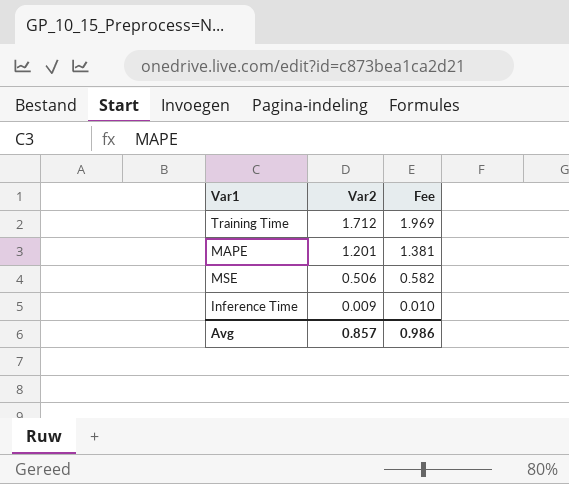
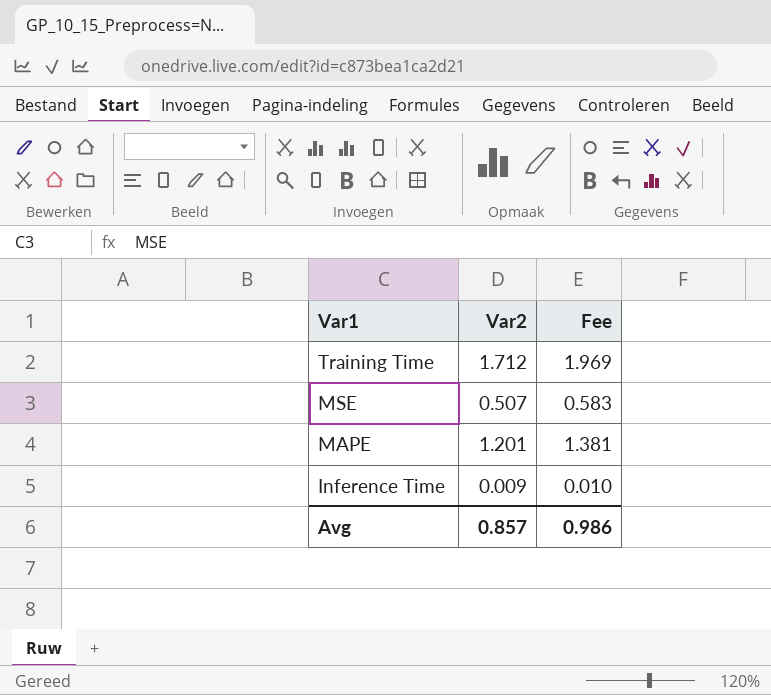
row order: Var2 descending -> Var1 descending
MSE | Var2: 0.506 -> 0.507
MSE | Fee: 0.582 -> 0.583

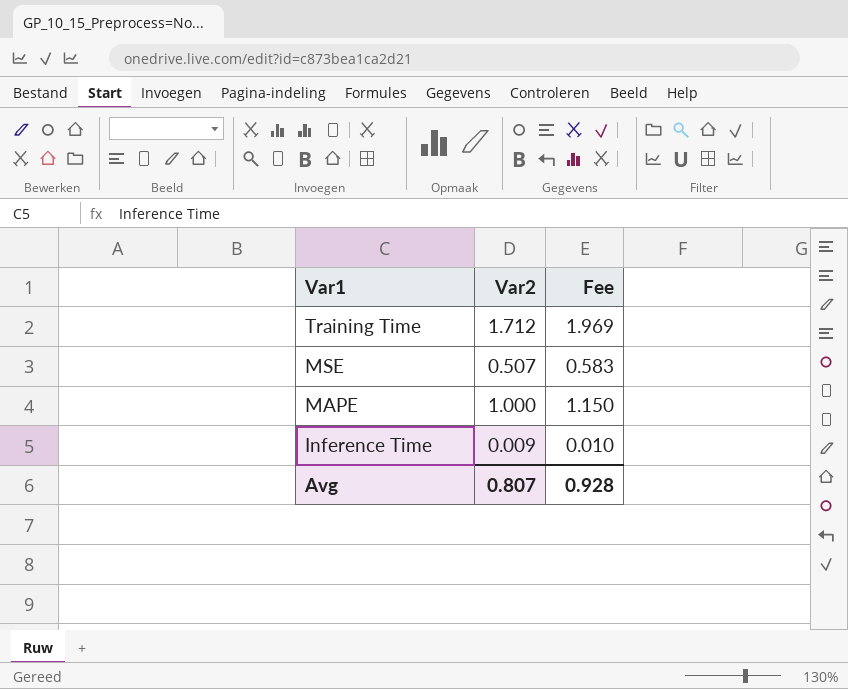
MAPE | Var2: 1.201 -> 1.000
MAPE | Fee: 1.381 -> 1.150
Avg | Var2: 0.857 -> 0.807
Avg | Fee: 0.986 -> 0.928

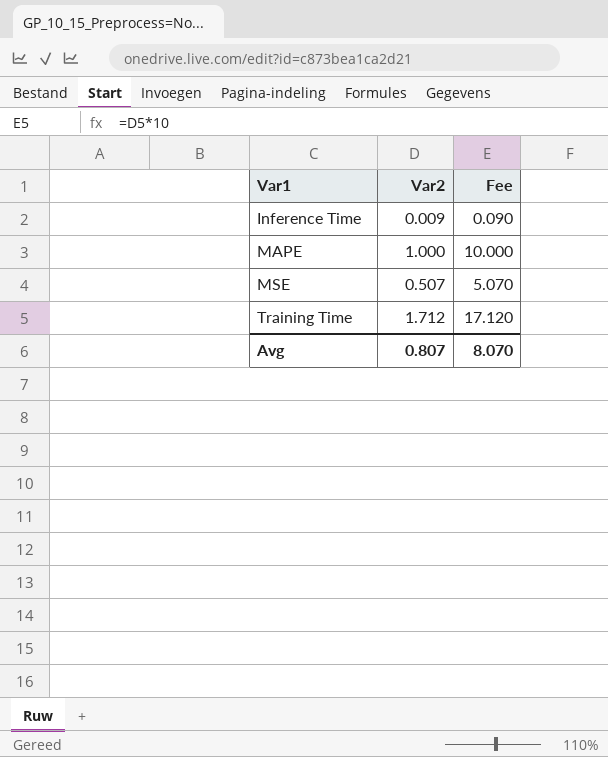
row order: Var1 descending -> Var1 ascending
column Fee | formula: [Var2] * 1.15 -> [Var2] * 10
Avg | Fee: 0.928 -> 8.070

